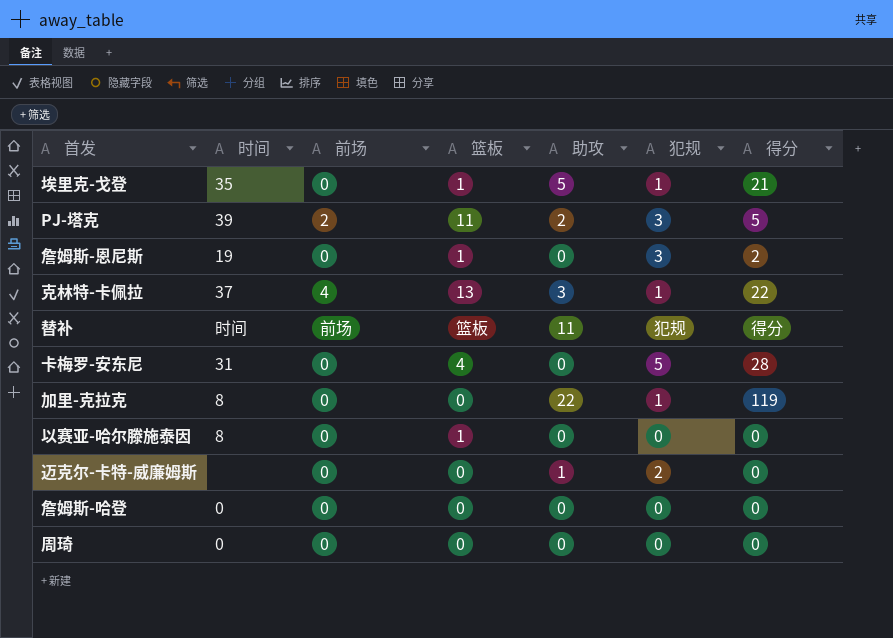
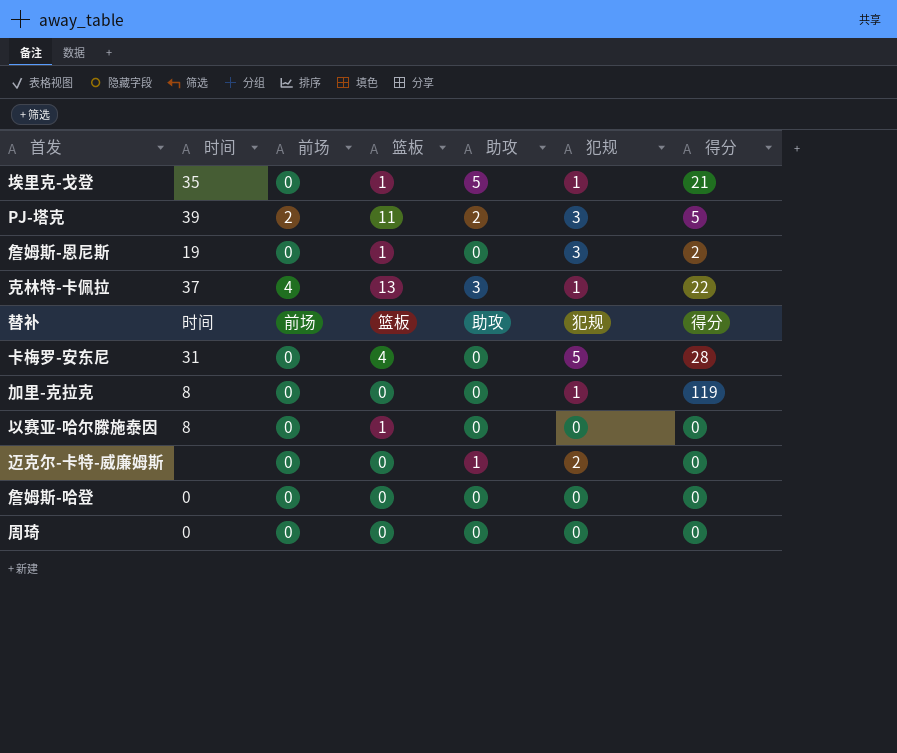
替补 | 助攻: 11 -> 助攻
加里-克拉克 | 助攻: 22 -> 0

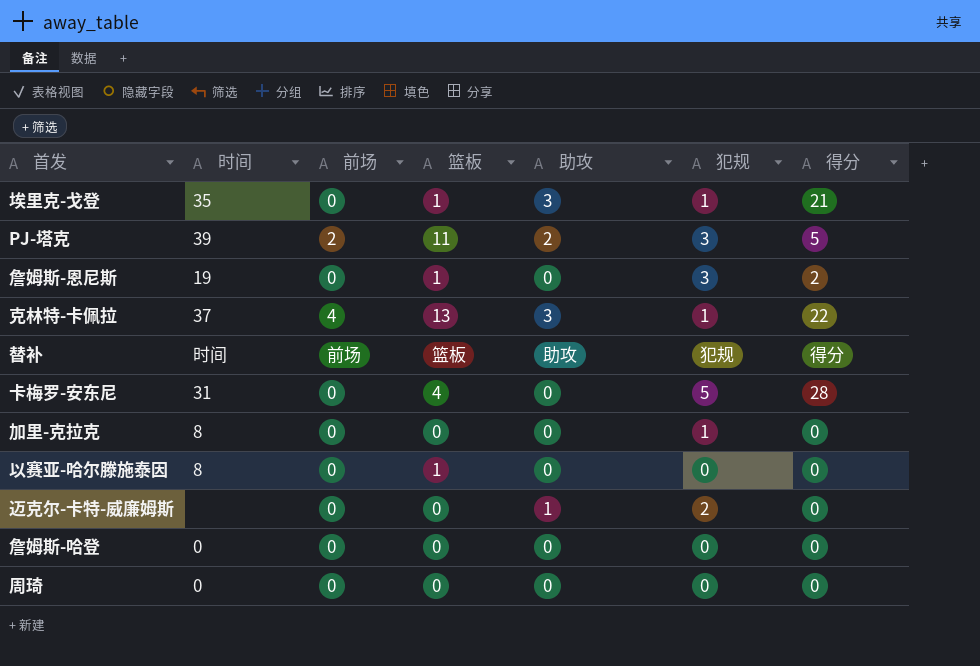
埃里克-戈登 | 助攻: 5 -> 3
加里-克拉克 | 得分: 119 -> 0

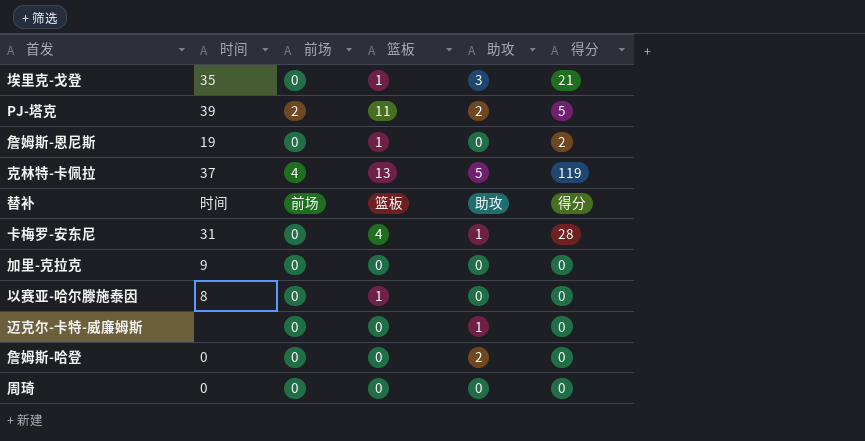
column 犯规 | position: 6 -> none
克林特-卡佩拉 | 助攻: 3 -> 5
克林特-卡佩拉 | 得分: 22 -> 119
卡梅罗-安东尼 | 助攻: 0 -> 1
加里-克拉克 | 时间: 8 -> 9
詹姆斯-哈登 | 助攻: 0 -> 2

